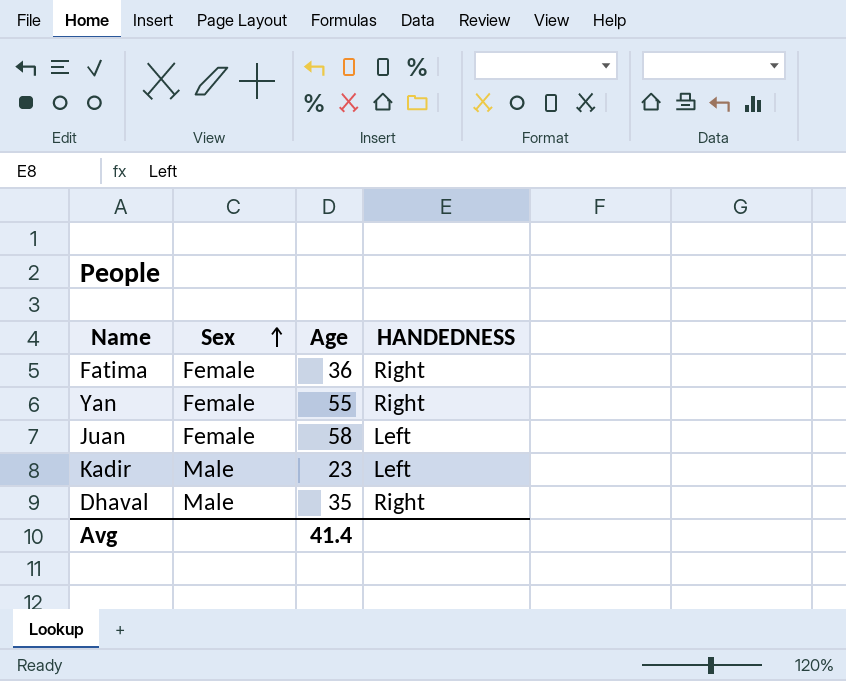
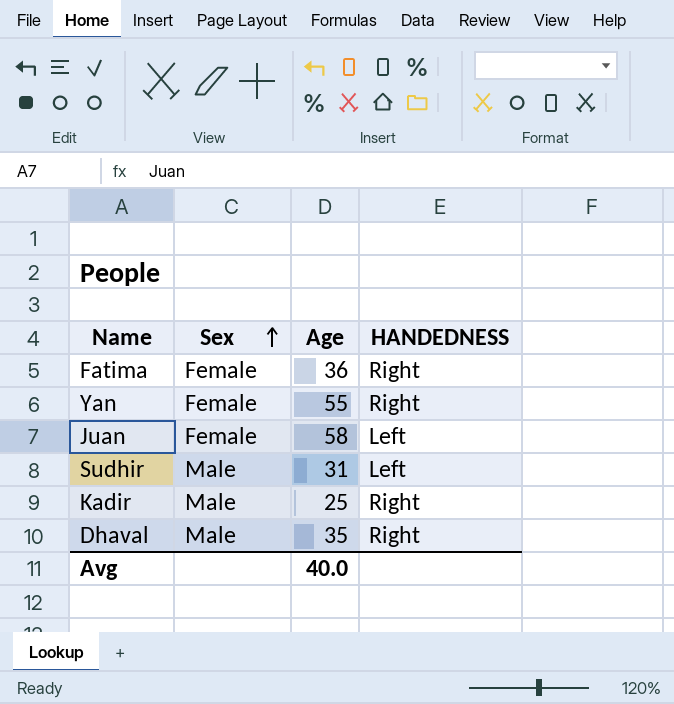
row Sudhir: none -> Male | 31 | Left
Kadir | Age: 23 -> 25
Kadir | HANDEDNESS: Left -> Right
Avg | Age: 41.4 -> 40.0

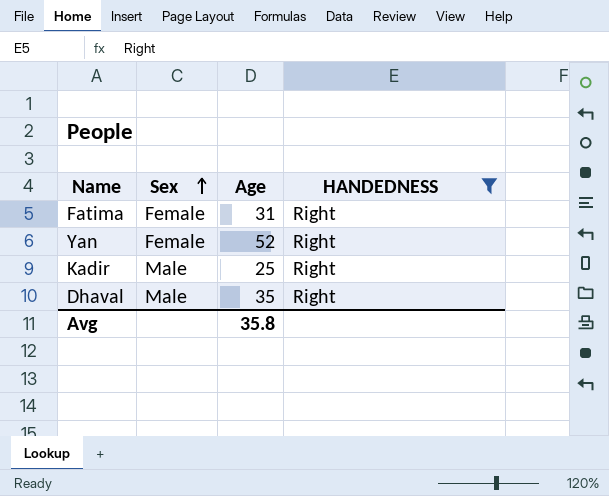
filter: none -> HANDEDNESS = Right
Fatima | Age: 36 -> 31
Yan | Age: 55 -> 52
Avg | Age: 40.0 -> 35.8

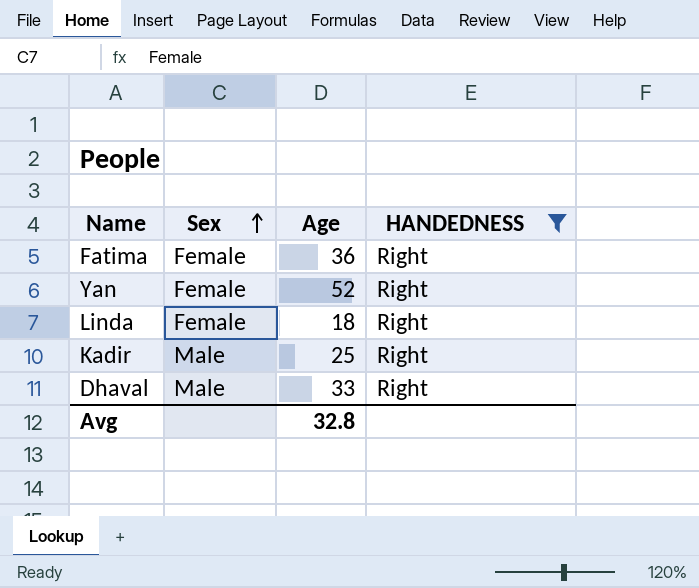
Fatima | Age: 31 -> 36
row Linda: none -> Female | 18 | Right
Dhaval | Age: 35 -> 33
Avg | Age: 35.8 -> 32.8

